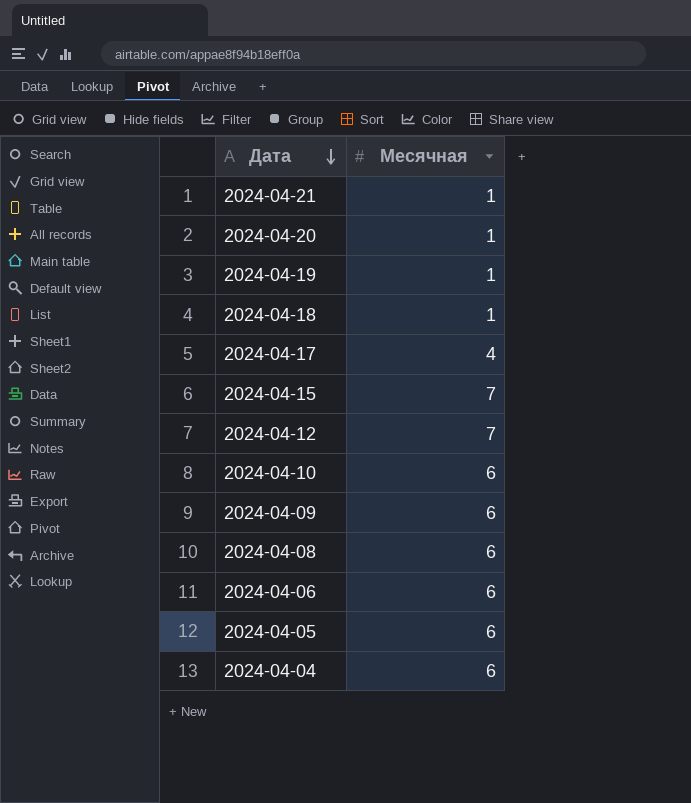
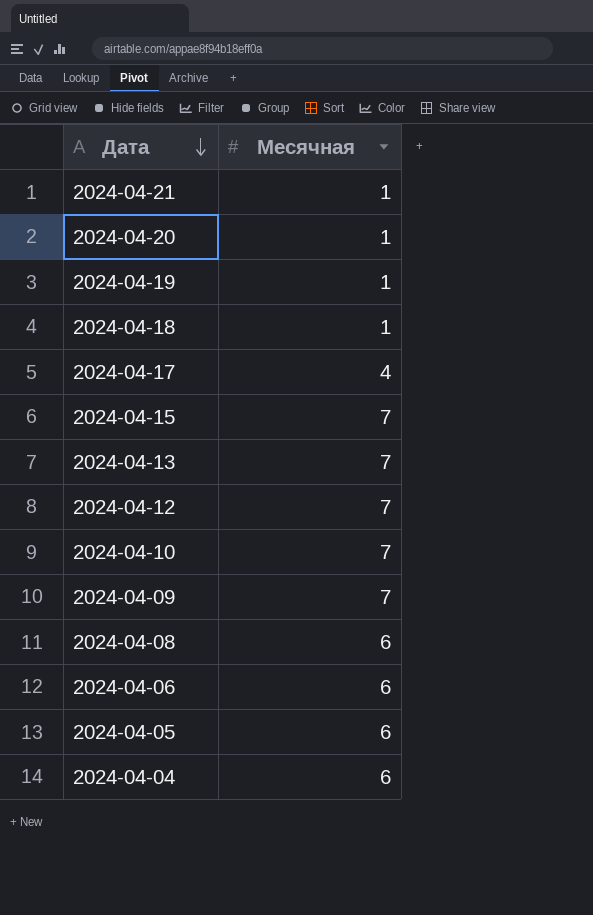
row 2024-04-13: none -> 7
2024-04-10 | Месячная: 6 -> 7
2024-04-09 | Месячная: 6 -> 7

